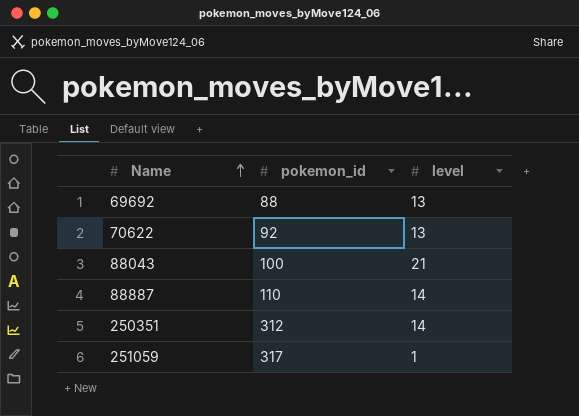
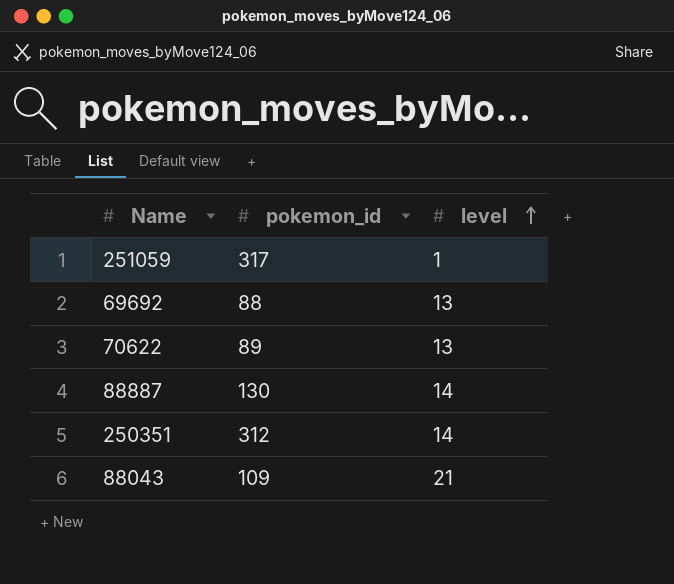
row order: Name ascending -> level ascending
70622 | pokemon_id: 92 -> 89
88887 | pokemon_id: 110 -> 130
88043 | pokemon_id: 100 -> 109

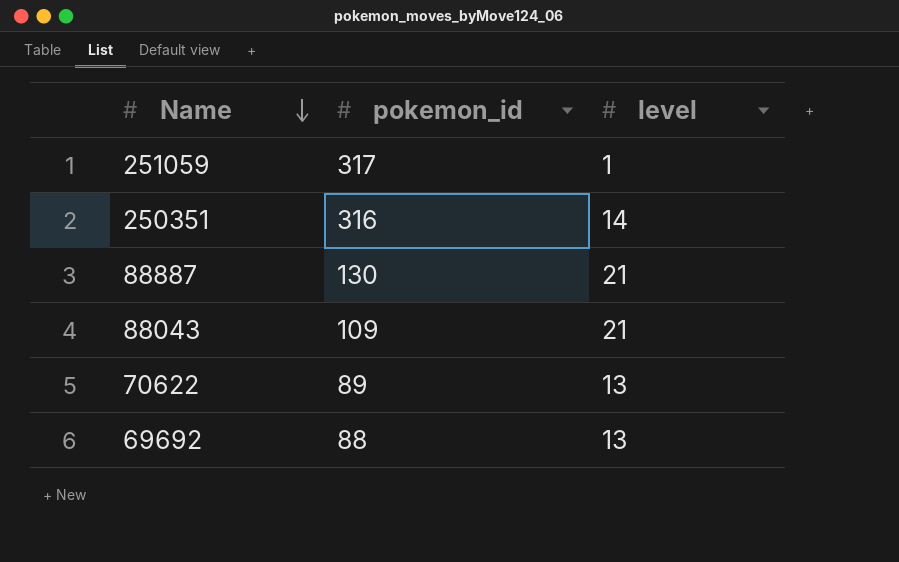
row order: level ascending -> Name descending
250351 | pokemon_id: 312 -> 316
88887 | level: 14 -> 21

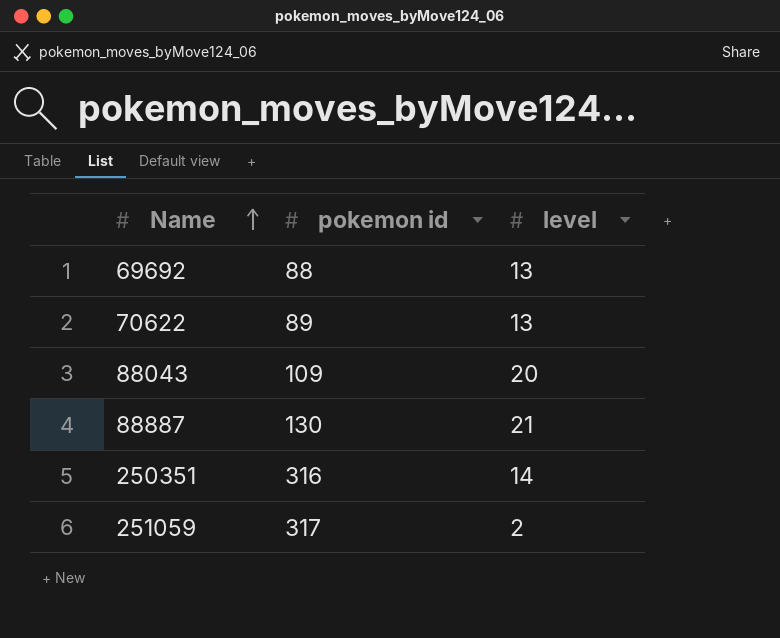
row order: Name descending -> Name ascending
column name: pokemon_id -> pokemon id
88043 | level: 21 -> 20
251059 | level: 1 -> 2

